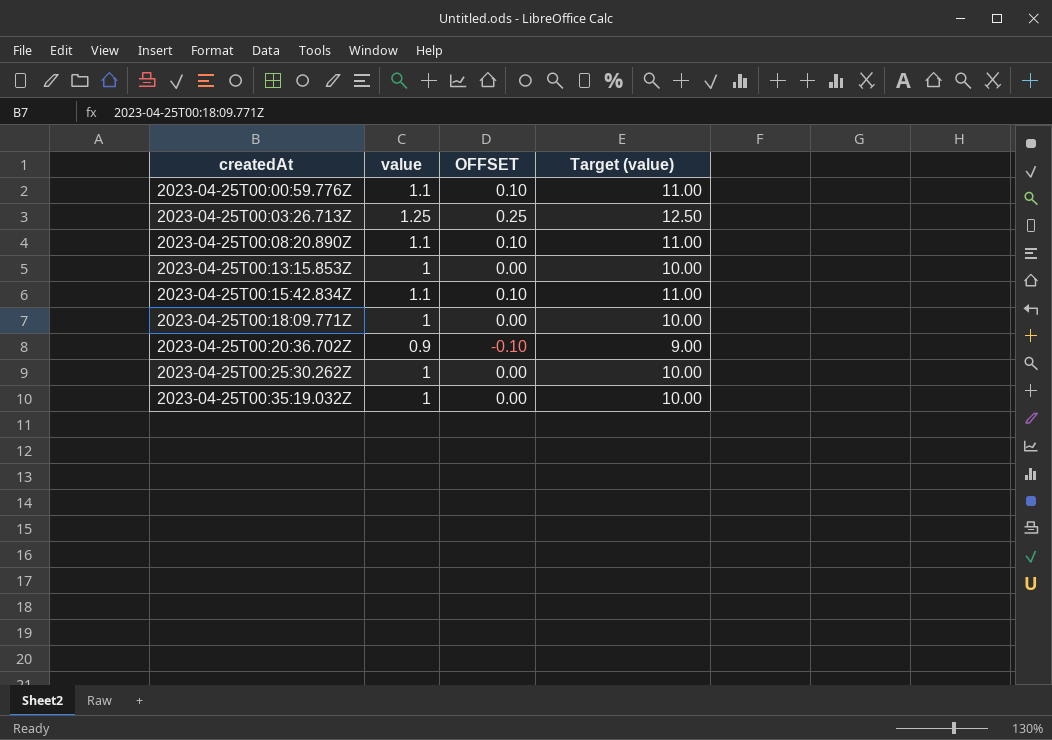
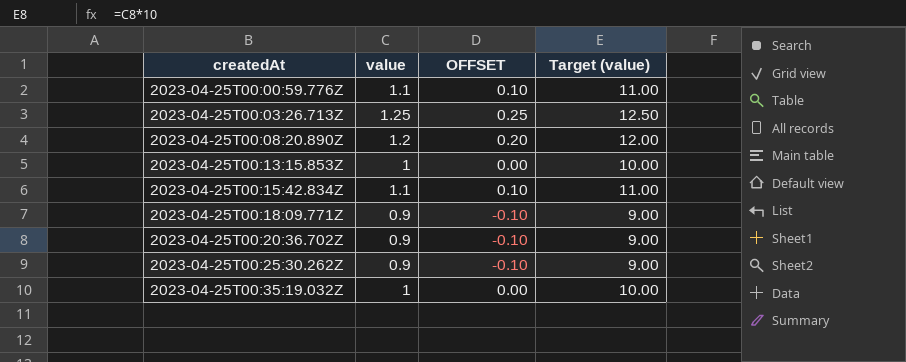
2023-04-25T00:08:20.890Z | value: 1.1 -> 1.2
2023-04-25T00:08:20.890Z | OFFSET: 0.10 -> 0.20
2023-04-25T00:08:20.890Z | Target (value): 11.00 -> 12.00
2023-04-25T00:18:09.771Z | value: 1 -> 0.9
2023-04-25T00:18:09.771Z | OFFSET: 0.00 -> -0.10
2023-04-25T00:18:09.771Z | Target (value): 10.00 -> 9.00
2023-04-25T00:25:30.262Z | value: 1 -> 0.9
2023-04-25T00:25:30.262Z | OFFSET: 0.00 -> -0.10
2023-04-25T00:25:30.262Z | Target (value): 10.00 -> 9.00

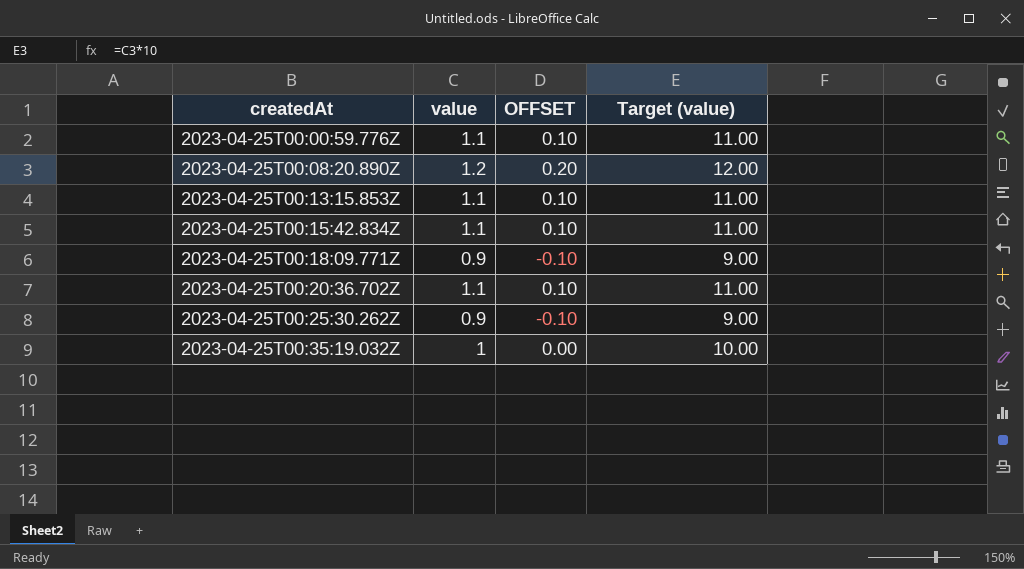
row 2023-04-25T00:03:26.713Z: 1.25 | 0.25 | 12.50 -> none
2023-04-25T00:13:15.853Z | value: 1 -> 1.1
2023-04-25T00:13:15.853Z | OFFSET: 0.00 -> 0.10
2023-04-25T00:13:15.853Z | Target (value): 10.00 -> 11.00
2023-04-25T00:20:36.702Z | value: 0.9 -> 1.1
2023-04-25T00:20:36.702Z | OFFSET: -0.10 -> 0.10
2023-04-25T00:20:36.702Z | Target (value): 9.00 -> 11.00

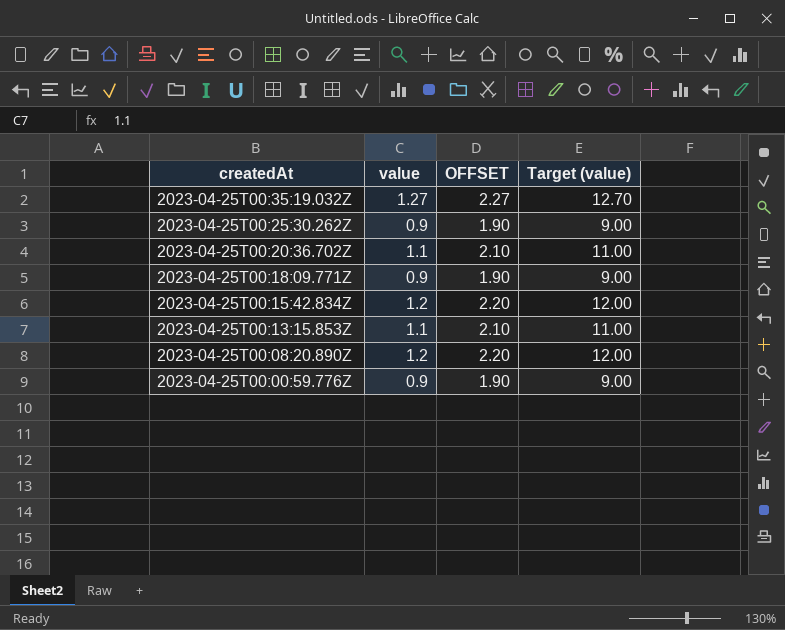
row order: createdAt ascending -> createdAt descending
column OFFSET | formula: [value] - 1 -> [value] + 1
2023-04-25T00:35:19.032Z | value: 1 -> 1.27
2023-04-25T00:35:19.032Z | Target (value): 10.00 -> 12.70
2023-04-25T00:15:42.834Z | value: 1.1 -> 1.2
2023-04-25T00:15:42.834Z | Target (value): 11.00 -> 12.00
2023-04-25T00:00:59.776Z | value: 1.1 -> 0.9
2023-04-25T00:00:59.776Z | Target (value): 11.00 -> 9.00

